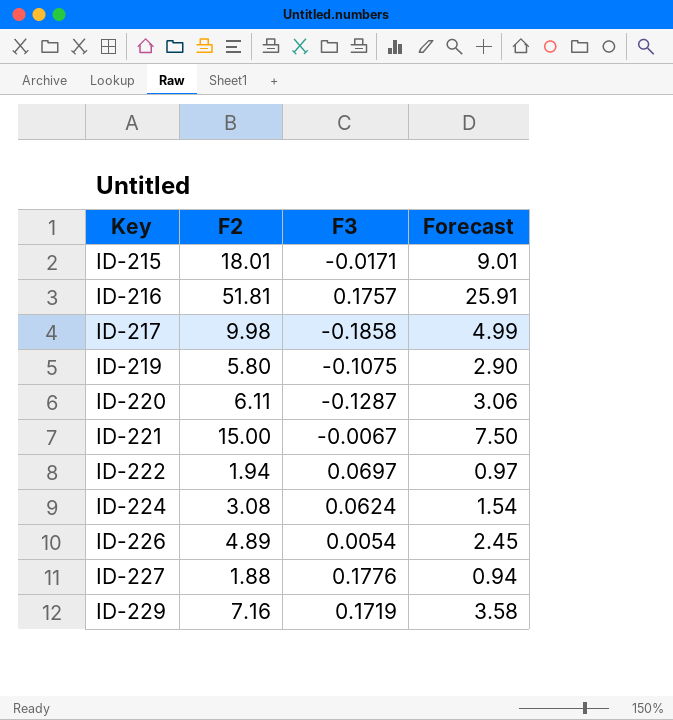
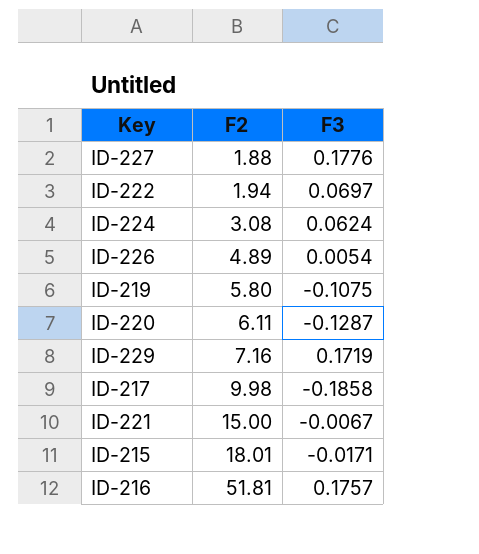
row order: Key ascending -> F2 ascending
column Forecast | formula: [F2] * 0.5 -> none

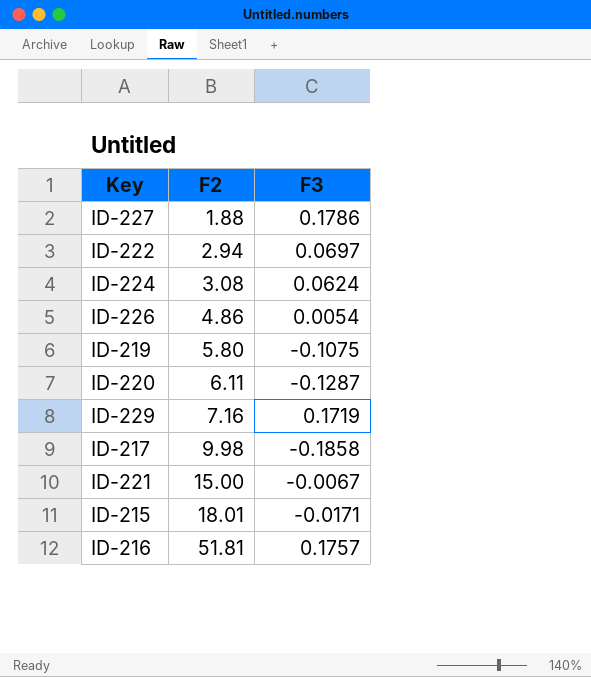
ID-227 | F3: 0.1776 -> 0.1786
ID-222 | F2: 1.94 -> 2.94
ID-226 | F2: 4.89 -> 4.86

